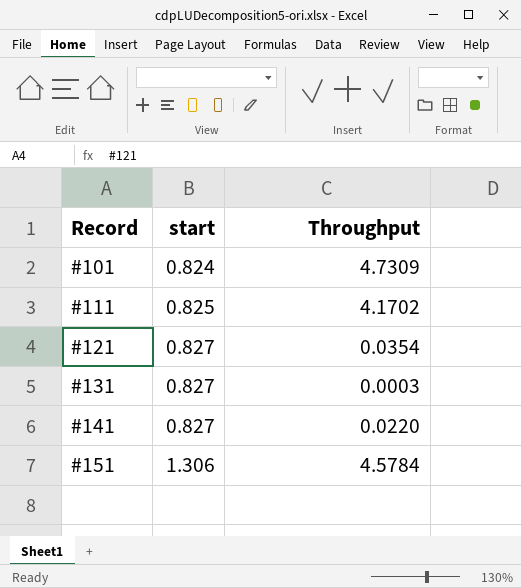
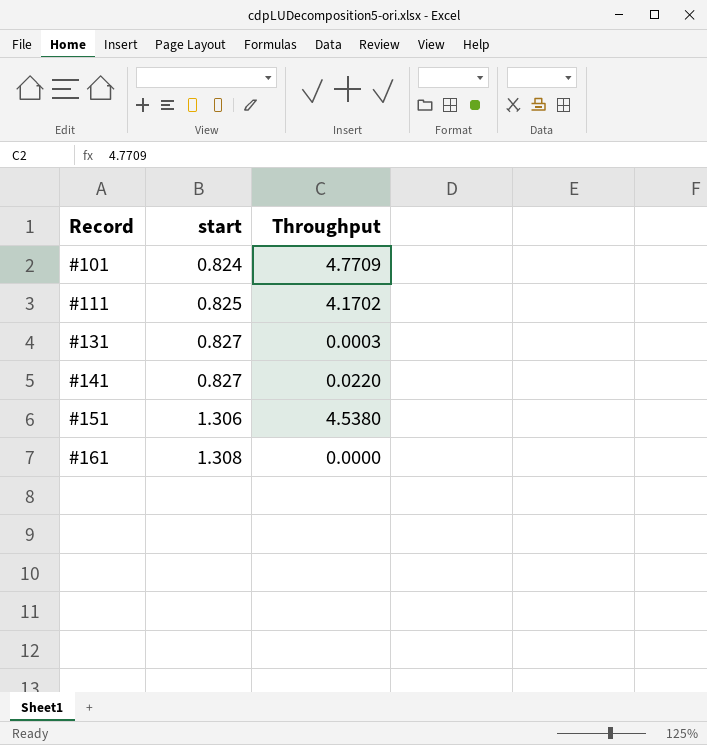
row #121: 0.827 | 0.0354 -> none
#101 | Throughput: 4.7309 -> 4.7709
#151 | Throughput: 4.5784 -> 4.5380
row #161: none -> 1.308 | 0.0000

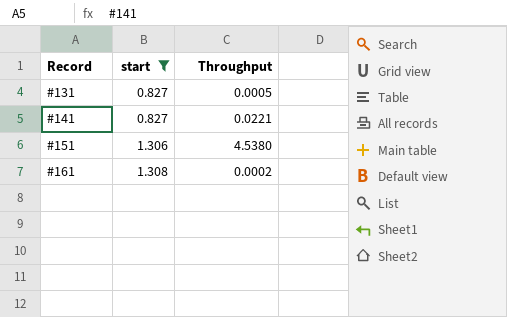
filter: none -> start >= 0.827
#131 | Throughput: 0.0003 -> 0.0005
#141 | Throughput: 0.0220 -> 0.0221
#161 | Throughput: 0.0000 -> 0.0002

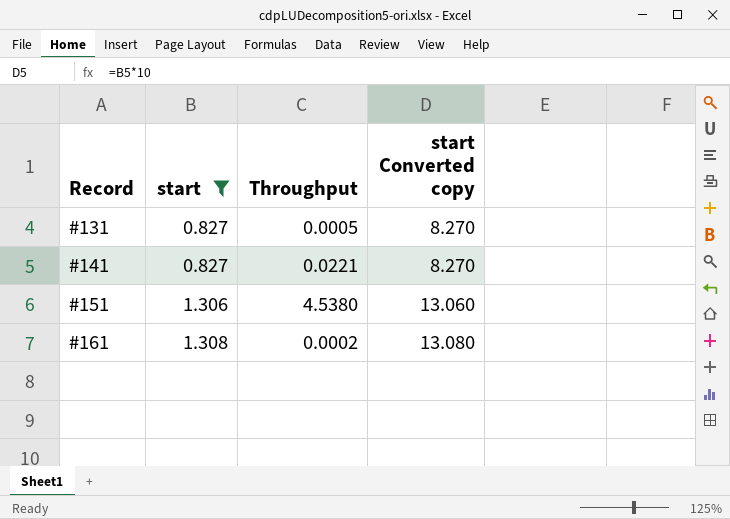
column start Converted copy | formula: none -> [start] * 10

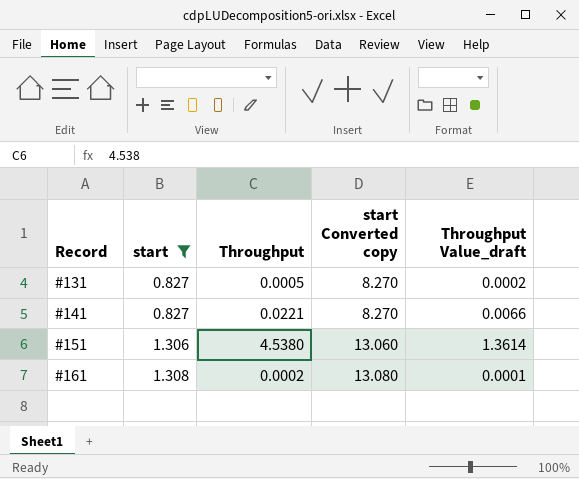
column Throughput Value_draft | formula: none -> [Throughput] * 0.3

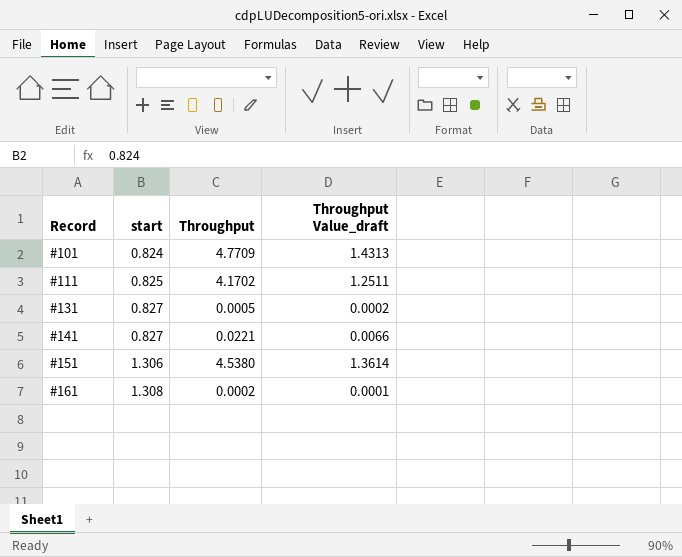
filter: start >= 0.827 -> none
column start Converted copy | formula: [start] * 10 -> none

